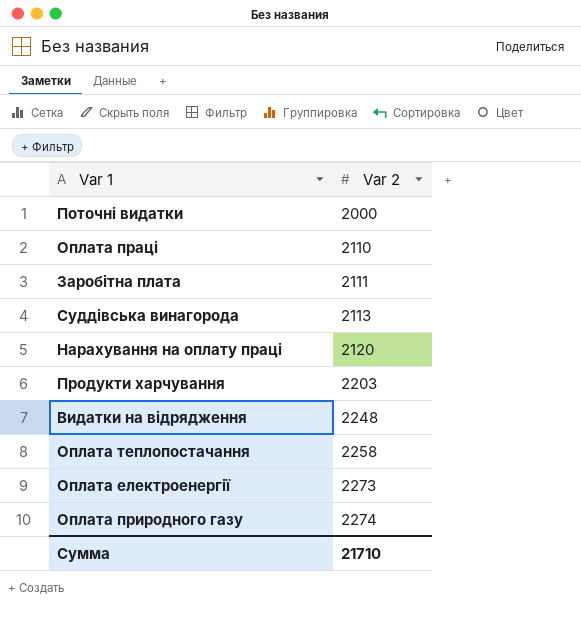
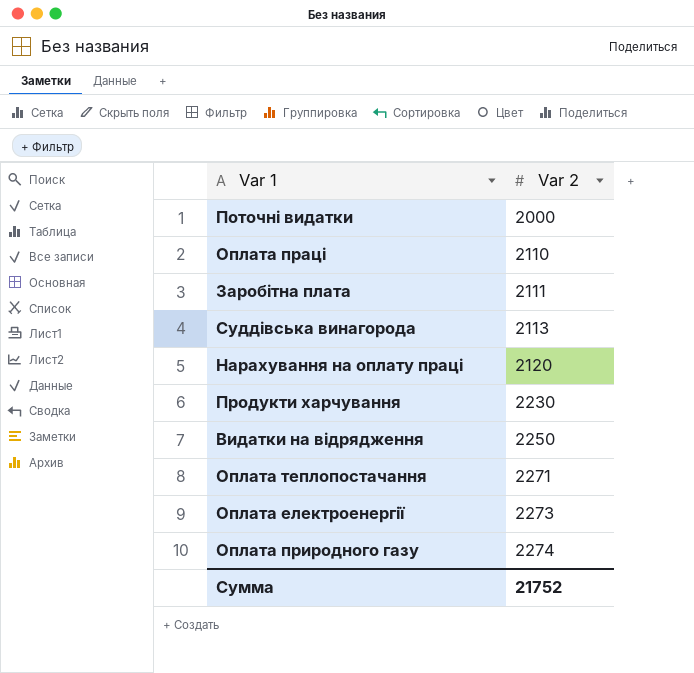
Продукти харчування | Var 2: 2203 -> 2230
Видатки на відрядження | Var 2: 2248 -> 2250
Оплата теплопостачання | Var 2: 2258 -> 2271
Сумма | Var 2: 21710 -> 21752

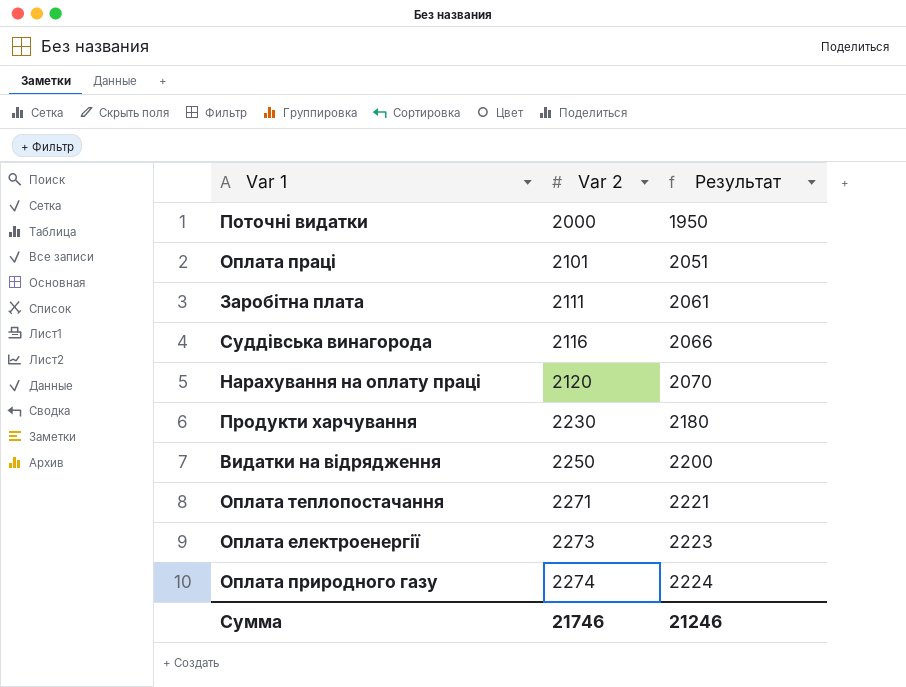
column Результат | formula: none -> [Var 2] - 50
Оплата праці | Var 2: 2110 -> 2101
Суддівська винагорода | Var 2: 2113 -> 2116
Сумма | Var 2: 21752 -> 21746

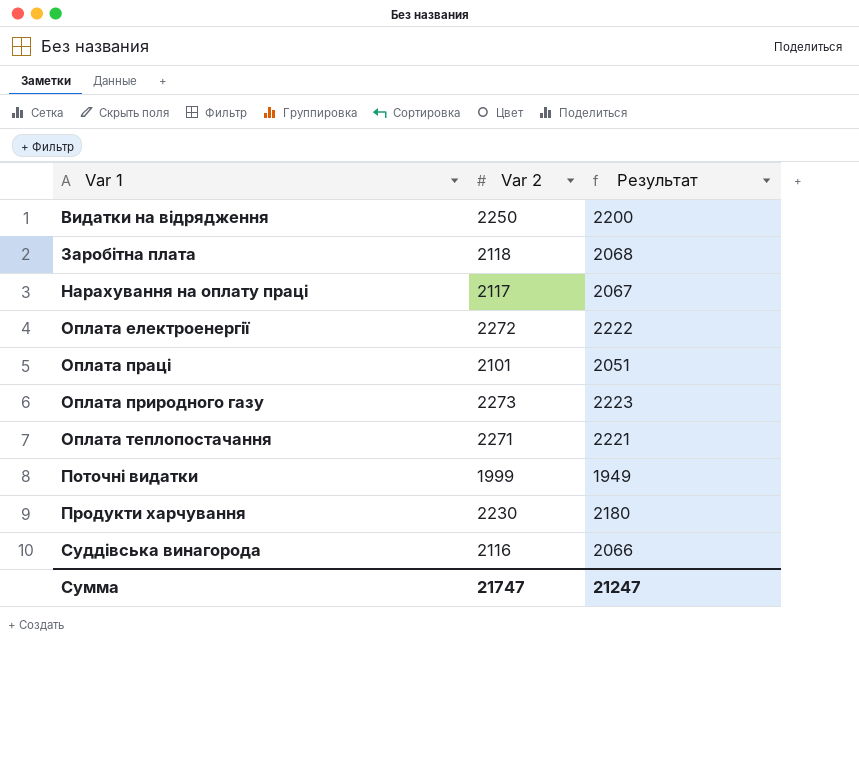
row order: Var 2 ascending -> Var 1 ascending
Заробітна плата | Var 2: 2111 -> 2118
Заробітна плата | Результат: 2061 -> 2068
Нарахування на оплату праці | Var 2: 2120 -> 2117
Нарахування на оплату праці | Результат: 2070 -> 2067
Оплата електроенергії | Var 2: 2273 -> 2272
Оплата електроенергії | Результат: 2223 -> 2222
Оплата природного газу | Var 2: 2274 -> 2273
Оплата природного газу | Результат: 2224 -> 2223
Поточні видатки | Var 2: 2000 -> 1999
Поточні видатки | Результат: 1950 -> 1949
Сумма | Var 2: 21746 -> 21747
Сумма | Результат: 21246 -> 21247

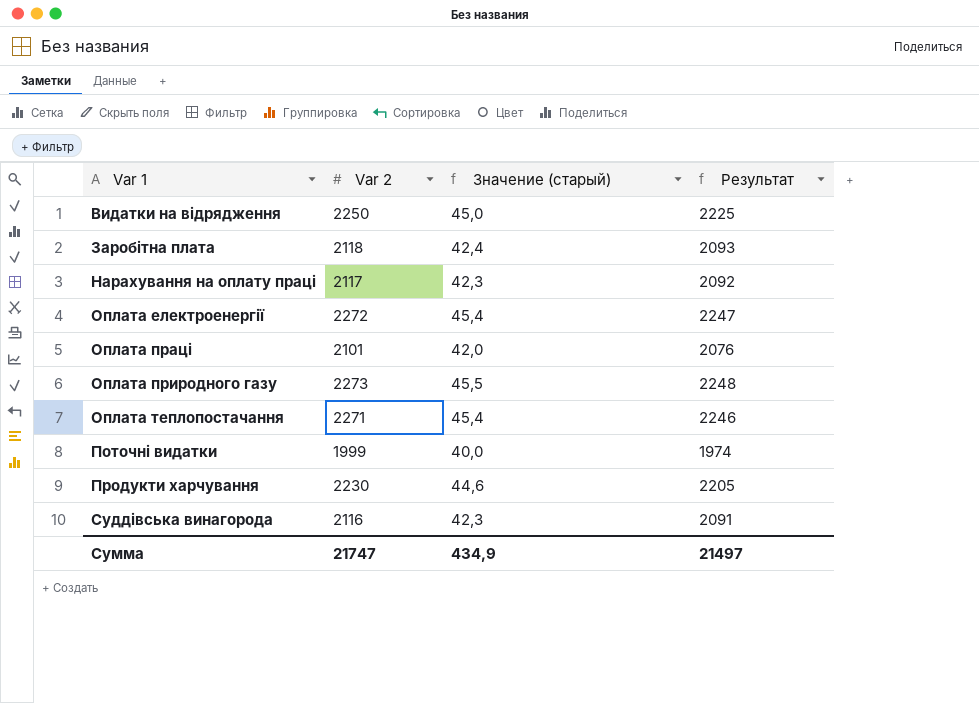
column Значение (старый) | formula: none -> [Var 2] * 0,02
column Результат | formula: [Var 2] - 50 -> [Var 2] - 25
Сумма | Результат: 21247 -> 21497

